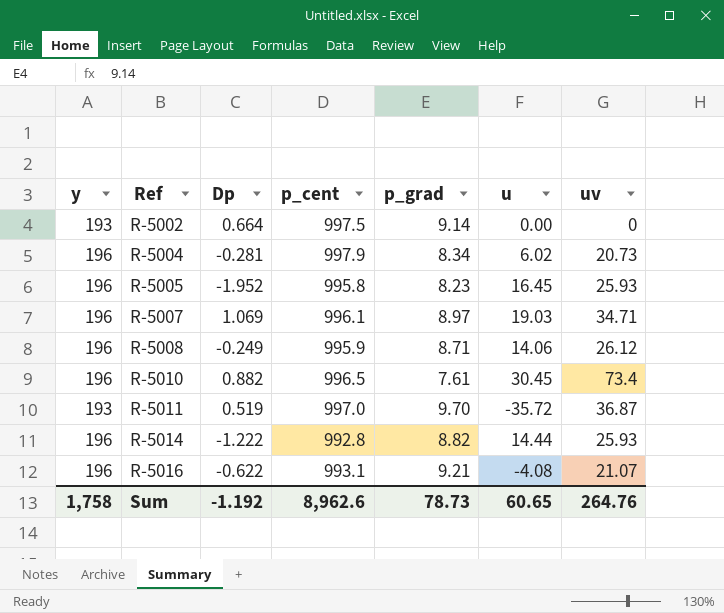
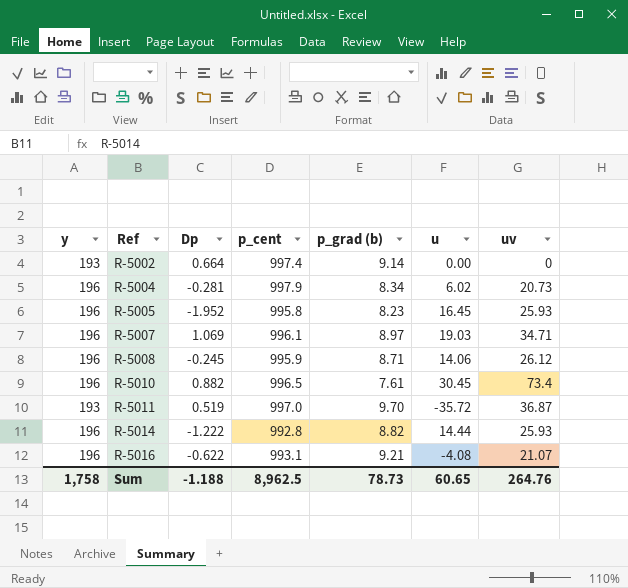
column name: p_grad -> p_grad (b)
R-5002 | p_cent: 997.5 -> 997.4
R-5008 | Dp: -0.249 -> -0.245
Sum | Dp: -1.192 -> -1.188
Sum | p_cent: 8,962.6 -> 8,962.5

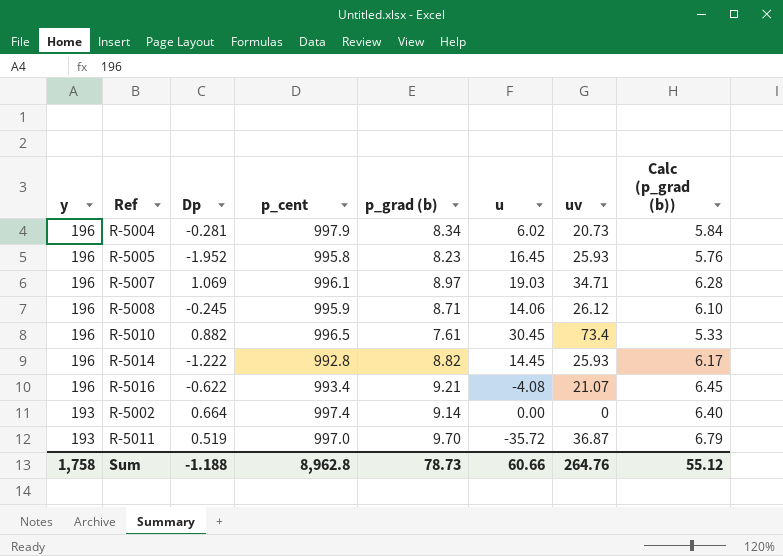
row order: Ref ascending -> y descending
column Calc (p_grad (b)) | formula: none -> [p_grad (b)] * 0.7
R-5014 | u: 14.44 -> 14.45
R-5016 | p_cent: 993.1 -> 993.4
Sum | p_cent: 8,962.5 -> 8,962.8
Sum | u: 60.65 -> 60.66

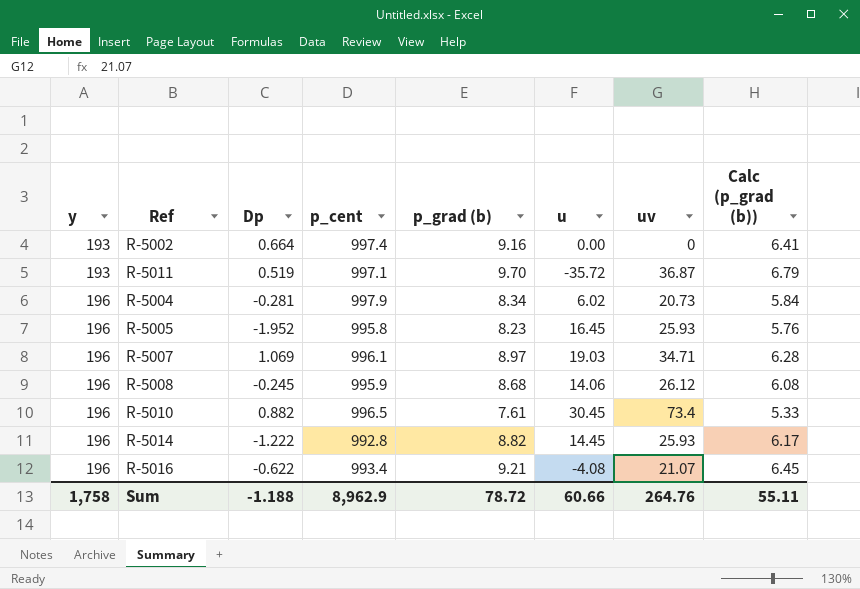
row order: y descending -> y ascending
R-5002 | p_grad (b): 9.14 -> 9.16
R-5002 | Calc (p_grad (b)): 6.40 -> 6.41
R-5011 | p_cent: 997.0 -> 997.1
R-5008 | p_grad (b): 8.71 -> 8.68
R-5008 | Calc (p_grad (b)): 6.10 -> 6.08
Sum | p_cent: 8,962.8 -> 8,962.9
Sum | p_grad (b): 78.73 -> 78.72
Sum | Calc (p_grad (b)): 55.12 -> 55.11

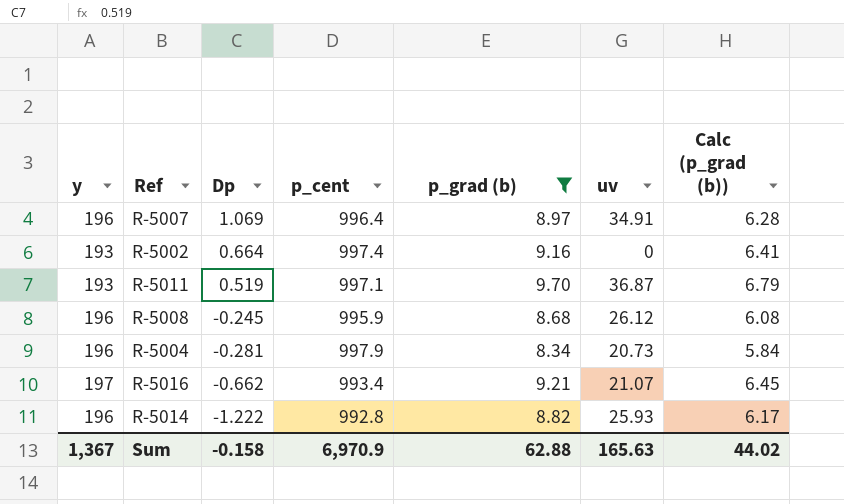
filter: none -> p_grad (b) >= 8.34
row order: y ascending -> Dp descending
column u | position: 6 -> none
R-5007 | p_cent: 996.1 -> 996.4
R-5007 | uv: 34.71 -> 34.91
R-5016 | y: 196 -> 197
R-5016 | Dp: -0.622 -> -0.662
Sum | y: 1,758 -> 1,367
Sum | Dp: -1.188 -> -0.158
Sum | p_cent: 8,962.9 -> 6,970.9
Sum | p_grad (b): 78.72 -> 62.88
Sum | uv: 264.76 -> 165.63
Sum | Calc (p_grad (b)): 55.11 -> 44.02

